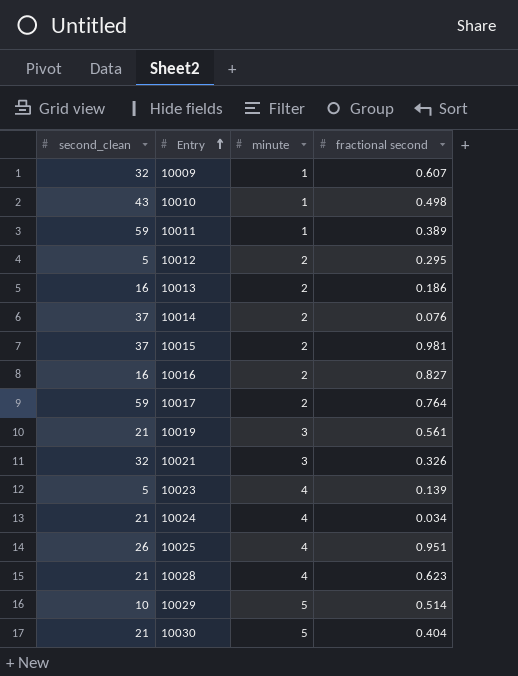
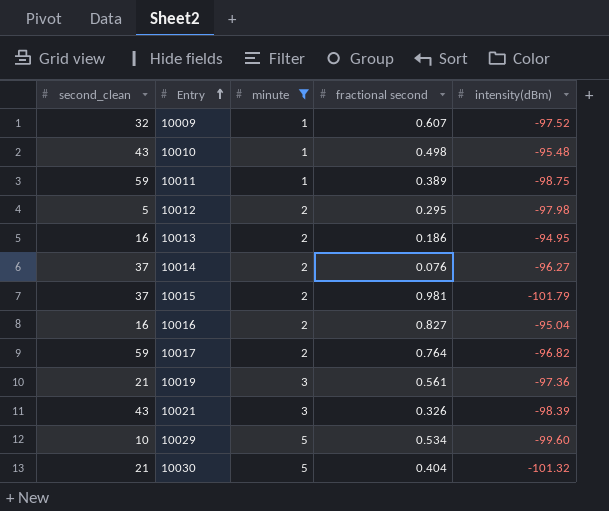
filter: none -> minute != 4
column intensity(dBm) | position: none -> 5
10021 | second_clean: 32 -> 43
10029 | fractional second: 0.514 -> 0.534

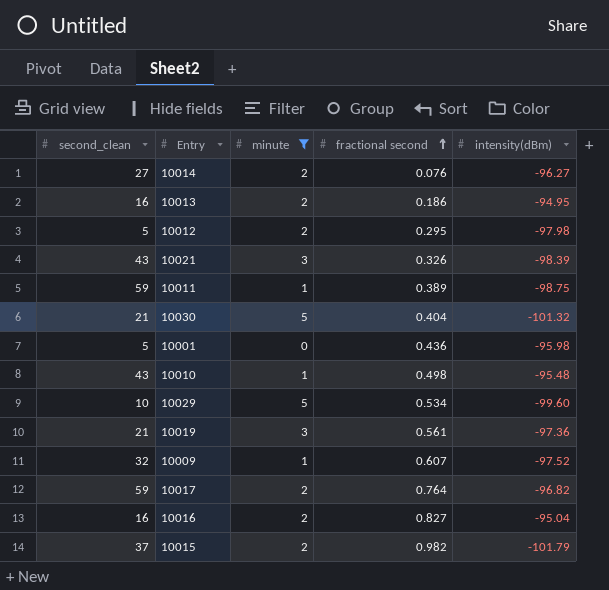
row order: Entry ascending -> fractional second ascending
10014 | second_clean: 37 -> 27
row 10001: none -> 5 | 0 | 0.436 | -95.98
10015 | fractional second: 0.981 -> 0.982

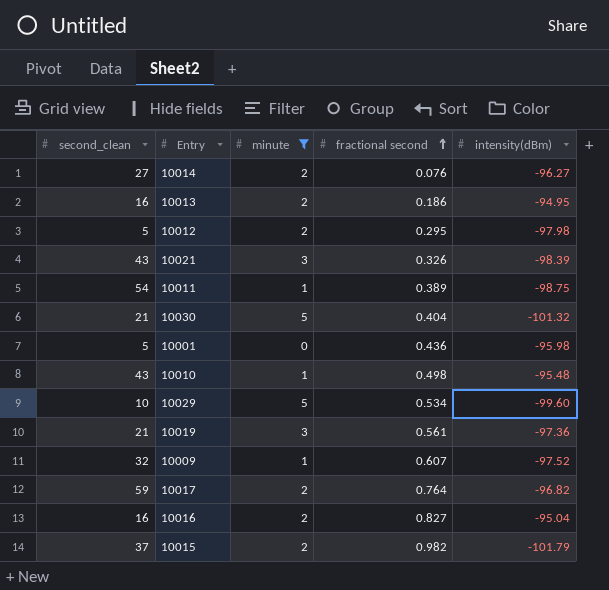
10011 | second_clean: 59 -> 54

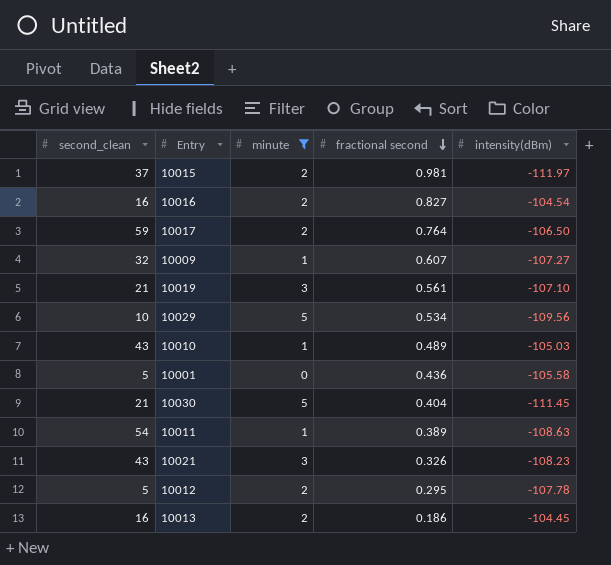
row order: fractional second ascending -> fractional second descending
row 10014: 27 | 2 | 0.076 | -96.27 -> none
10015 | fractional second: 0.982 -> 0.981
10015 | intensity(dBm): -101.79 -> -111.97
10016 | intensity(dBm): -95.04 -> -104.54
10017 | intensity(dBm): -96.82 -> -106.50
10009 | intensity(dBm): -97.52 -> -107.27
10019 | intensity(dBm): -97.36 -> -107.10
10029 | intensity(dBm): -99.60 -> -109.56
10010 | fractional second: 0.498 -> 0.489
10010 | intensity(dBm): -95.48 -> -105.03
10001 | intensity(dBm): -95.98 -> -105.58
10030 | intensity(dBm): -101.32 -> -111.45
10011 | intensity(dBm): -98.75 -> -108.63
10021 | intensity(dBm): -98.39 -> -108.23
10012 | intensity(dBm): -97.98 -> -107.78
10013 | intensity(dBm): -94.95 -> -104.45

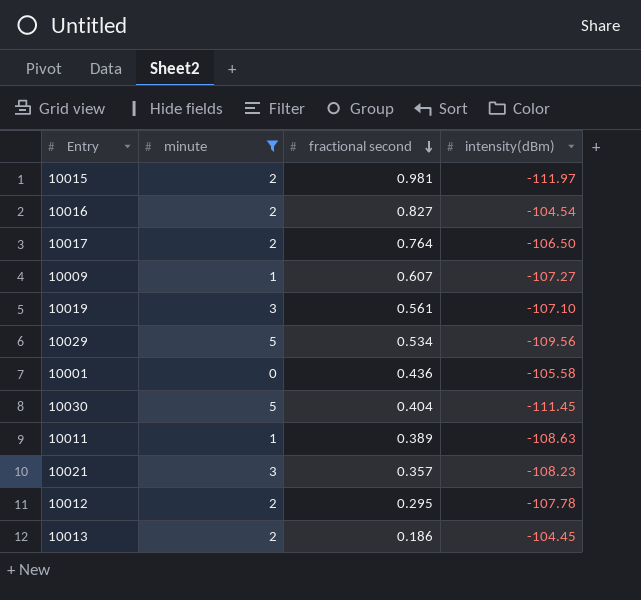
column second_clean | position: 1 -> none
row 10010: 43 | 1 | 0.489 | -105.03 -> none
10021 | fractional second: 0.326 -> 0.357

